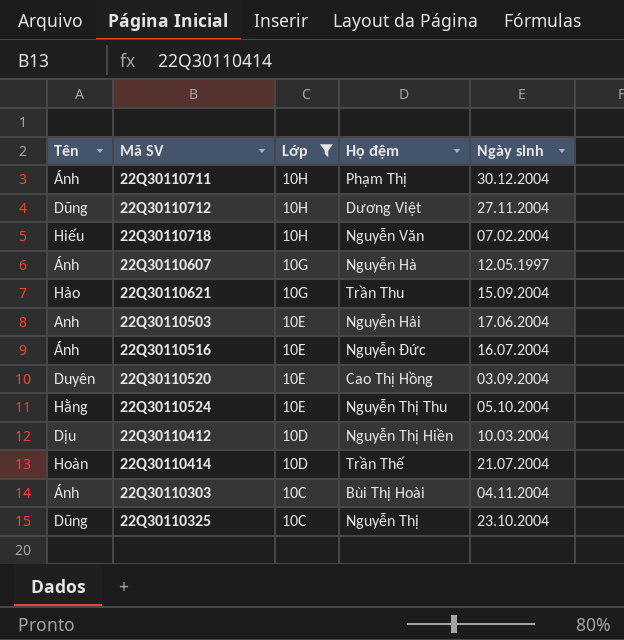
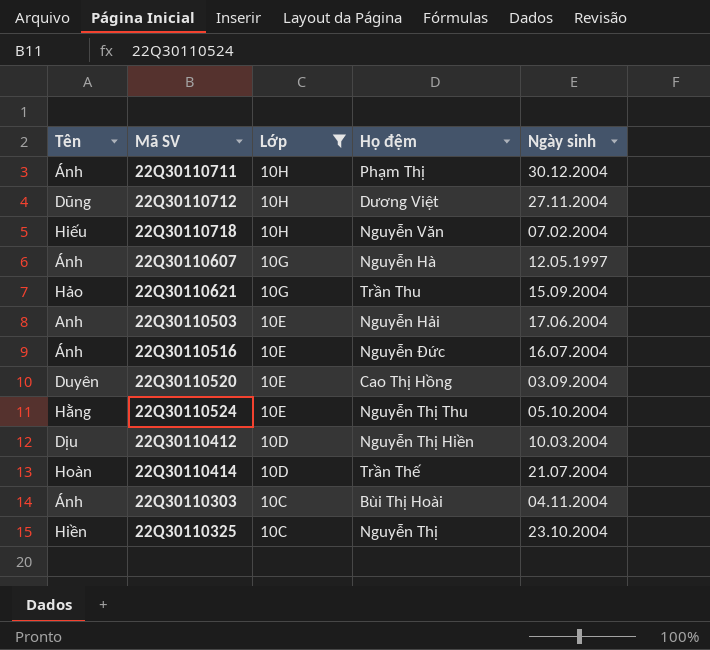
22Q30110325 | Tên: Dũng -> Hiền

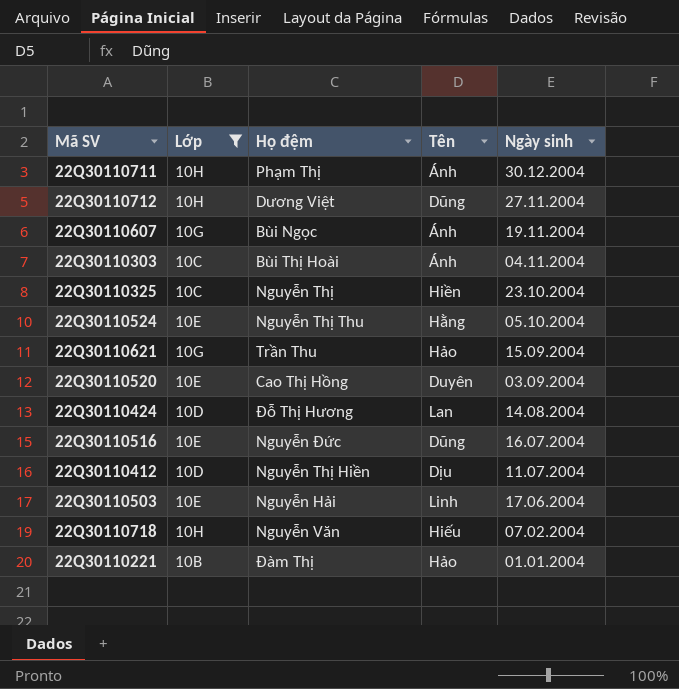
row order: Lớp descending -> Ngày sinh descending
column Tên | position: 1 -> 4
row 22Q30110414: Hoàn | 10D | Trần Thế | 21.07.2004 -> none
22Q30110607 | Họ đệm: Nguyễn Hà -> Bùi Ngọc
22Q30110607 | Ngày sinh: 12.05.1997 -> 19.11.2004
row 22Q30110424: none -> 10D | Đỗ Thị Hương | Lan | 14.08.2004
22Q30110516 | Tên: Ánh -> Dũng
22Q30110412 | Ngày sinh: 10.03.2004 -> 11.07.2004
22Q30110503 | Tên: Anh -> Linh
row 22Q30110221: none -> 10B | Đàm Thị | Hảo | 01.01.2004

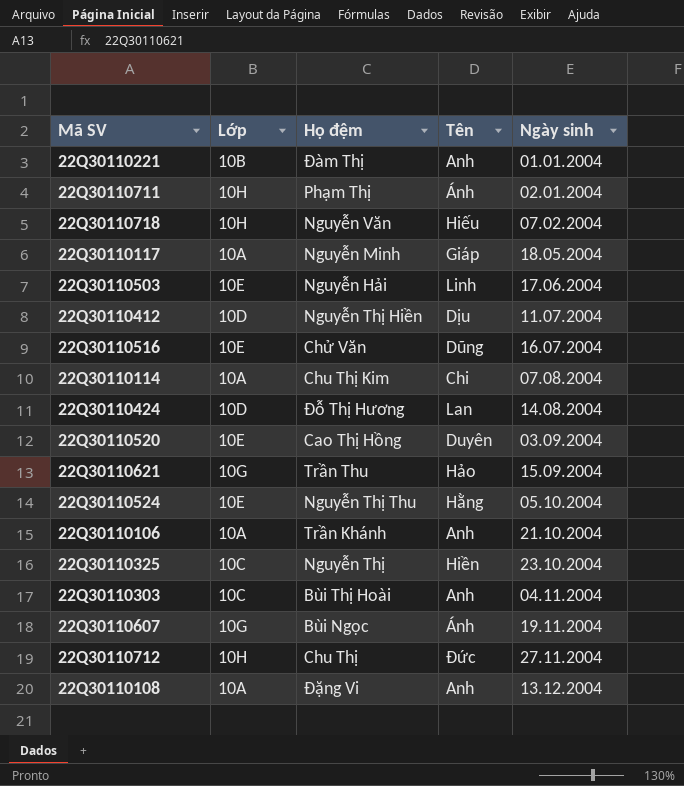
filter: Lớp != 10A -> none
row order: Ngày sinh descending -> Ngày sinh ascending
22Q30110221 | Tên: Hảo -> Anh
22Q30110711 | Ngày sinh: 30.12.2004 -> 02.01.2004
22Q30110516 | Họ đệm: Nguyễn Đức -> Chử Văn
22Q30110303 | Tên: Ánh -> Anh
22Q30110712 | Họ đệm: Dương Việt -> Chu Thị
22Q30110712 | Tên: Dũng -> Đức

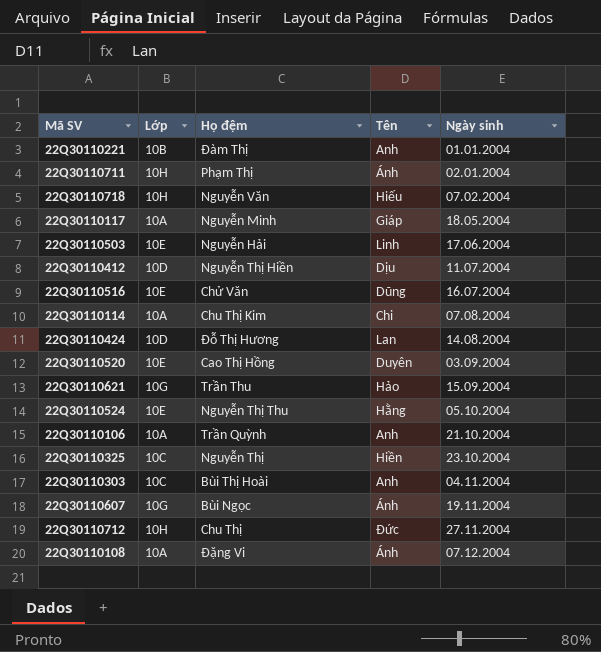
22Q30110106 | Họ đệm: Trần Khánh -> Trần Quỳnh
22Q30110108 | Tên: Anh -> Ánh
22Q30110108 | Ngày sinh: 13.12.2004 -> 07.12.2004

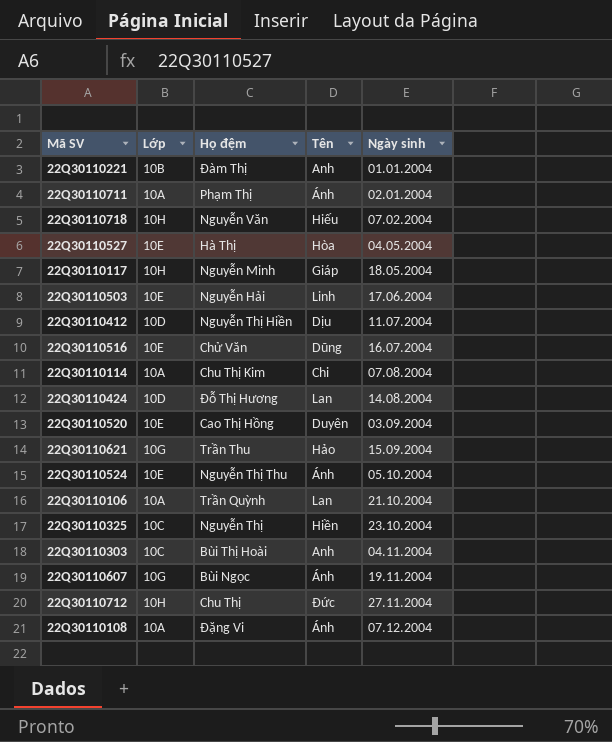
22Q30110711 | Lớp: 10H -> 10A
row 22Q30110527: none -> 10E | Hà Thị | Hòa | 04.05.2004
22Q30110117 | Lớp: 10A -> 10H
22Q30110524 | Tên: Hằng -> Ánh
22Q30110106 | Tên: Anh -> Lan

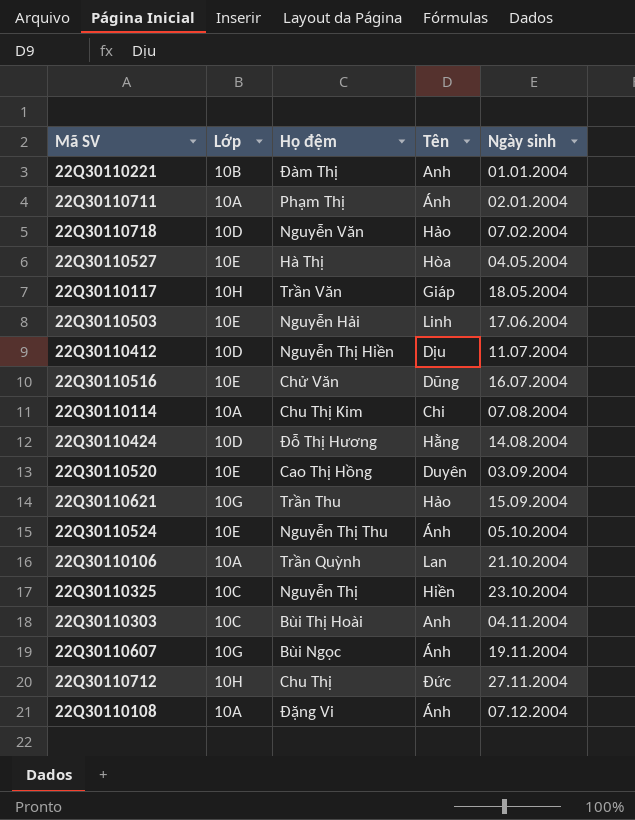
22Q30110718 | Lớp: 10H -> 10D
22Q30110718 | Tên: Hiếu -> Hảo
22Q30110117 | Họ đệm: Nguyễn Minh -> Trần Văn
22Q30110424 | Tên: Lan -> Hằng

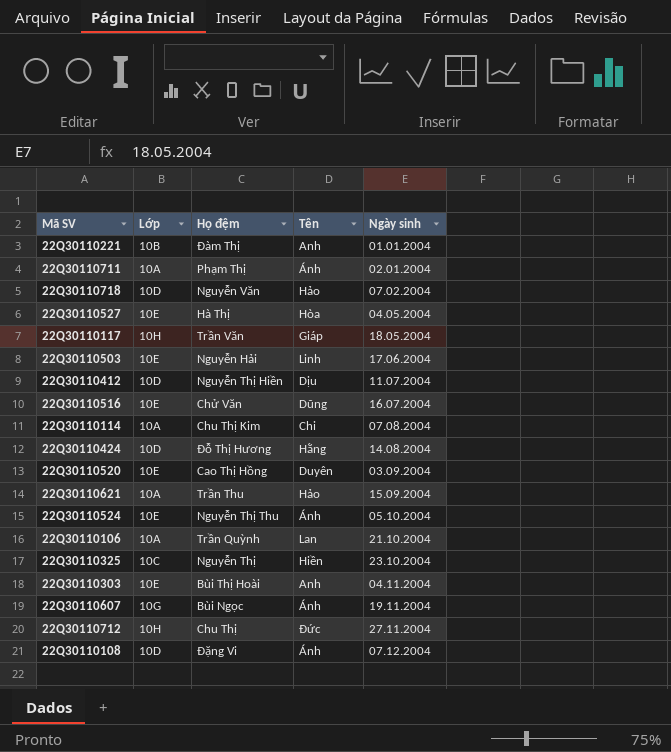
22Q30110621 | Lớp: 10G -> 10A
22Q30110303 | Lớp: 10C -> 10E
22Q30110108 | Lớp: 10A -> 10D

